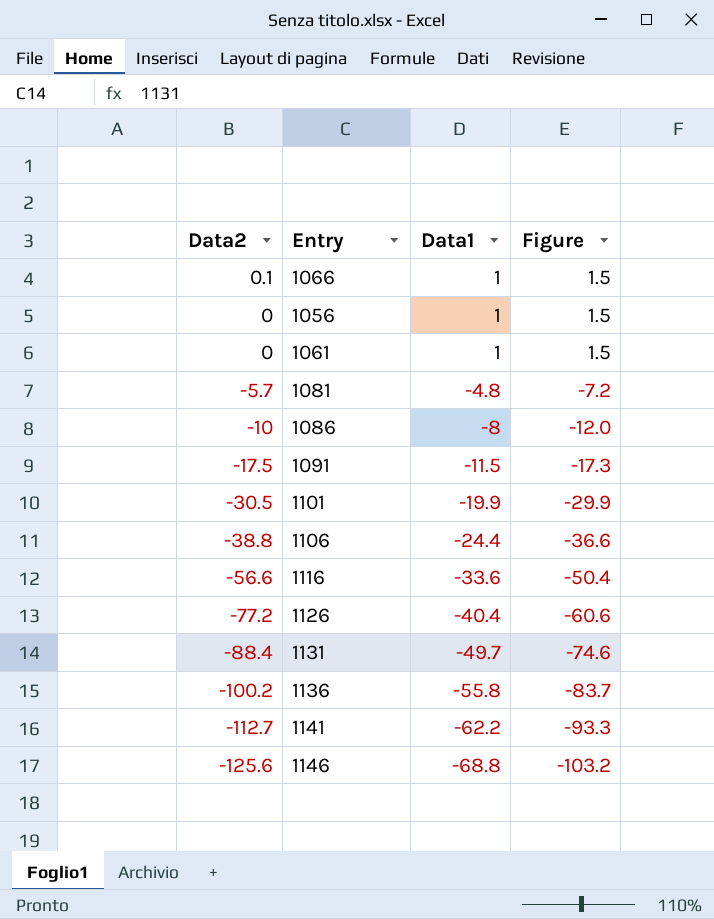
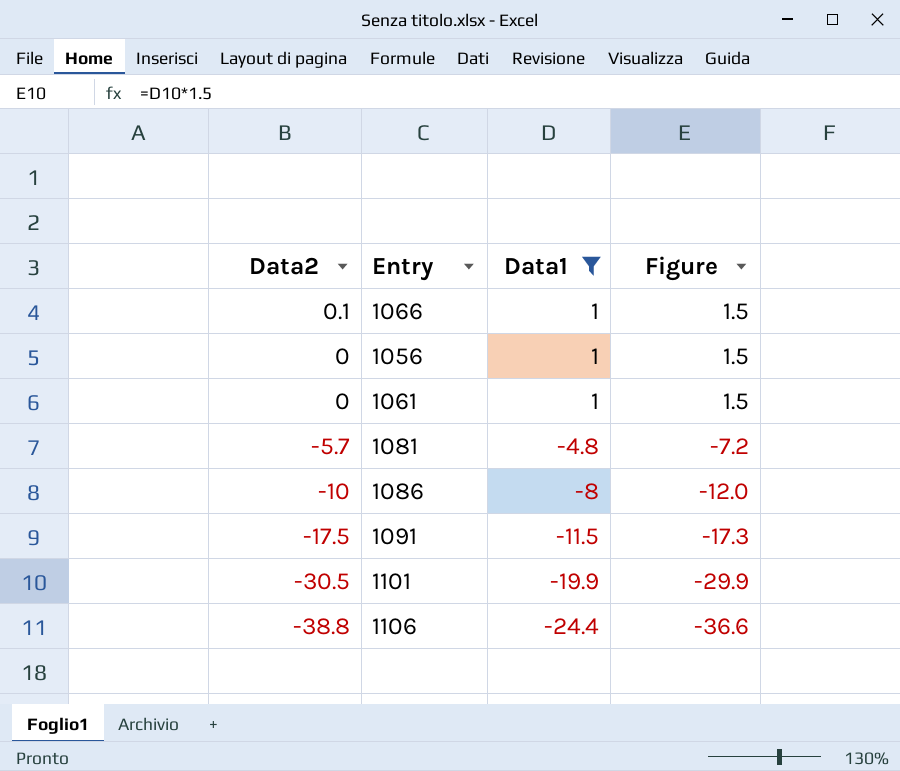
filter: none -> Data1 >= -24.4

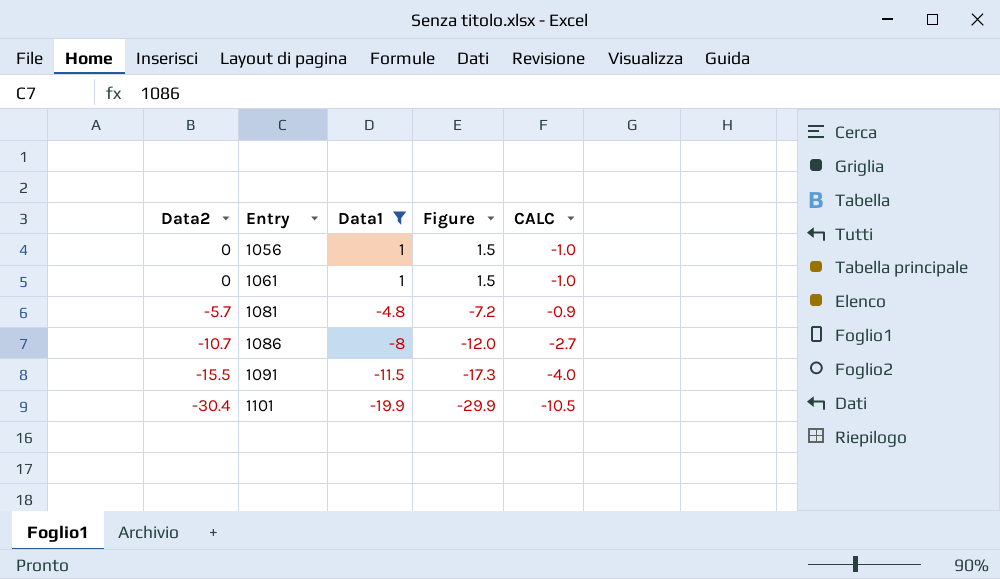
column CALC | formula: none -> [Data2] - [Data1]
row 1066: 0.1 | 1 | 1.5 -> none
row 1106: -38.8 | -24.4 | -36.6 -> none
1086 | Data2: -10 -> -10.7
1091 | Data2: -17.5 -> -15.5
1101 | Data2: -30.5 -> -30.4

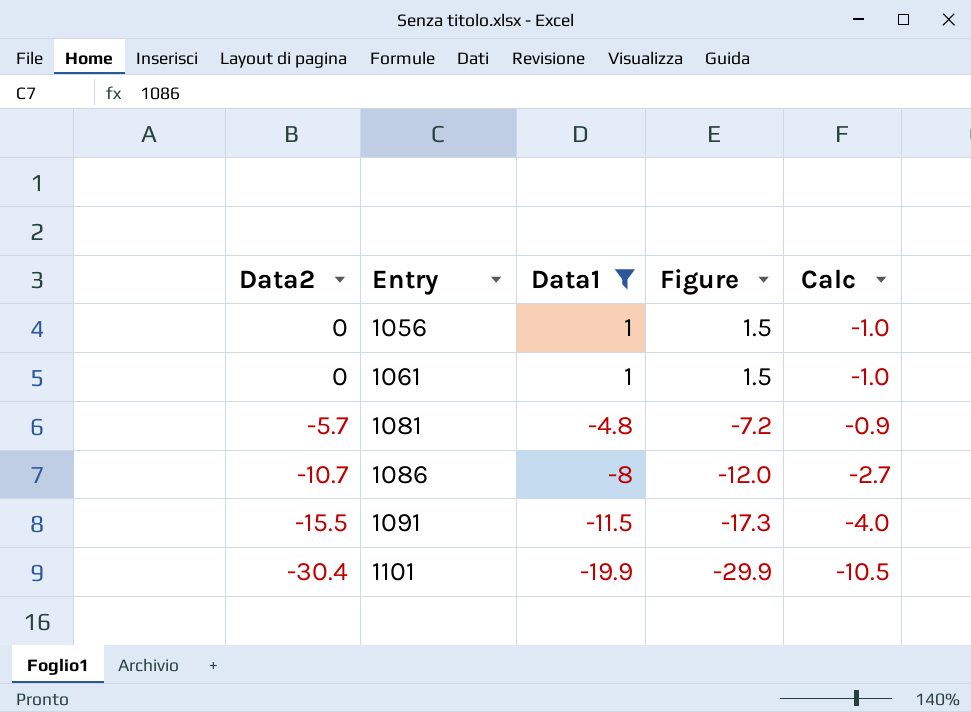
column name: CALC -> Calc

